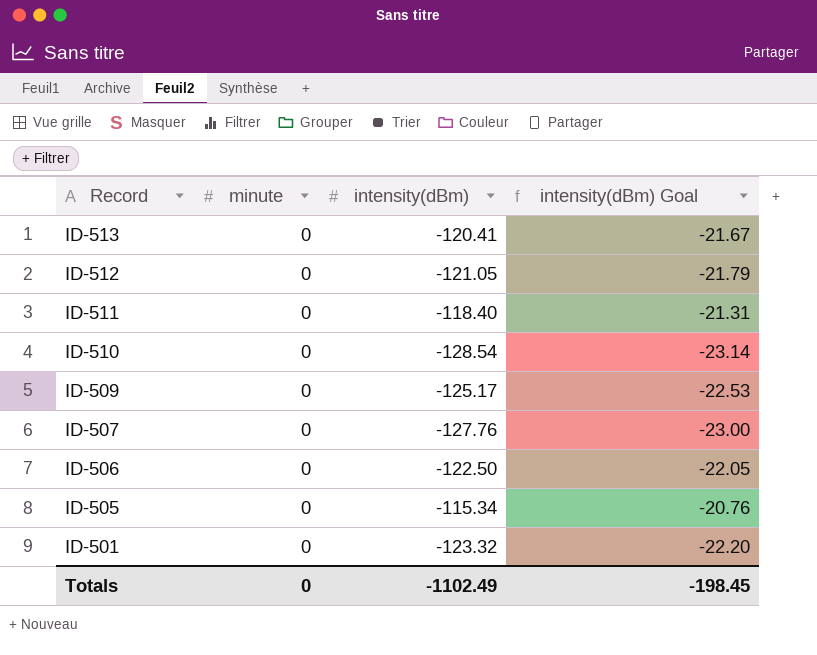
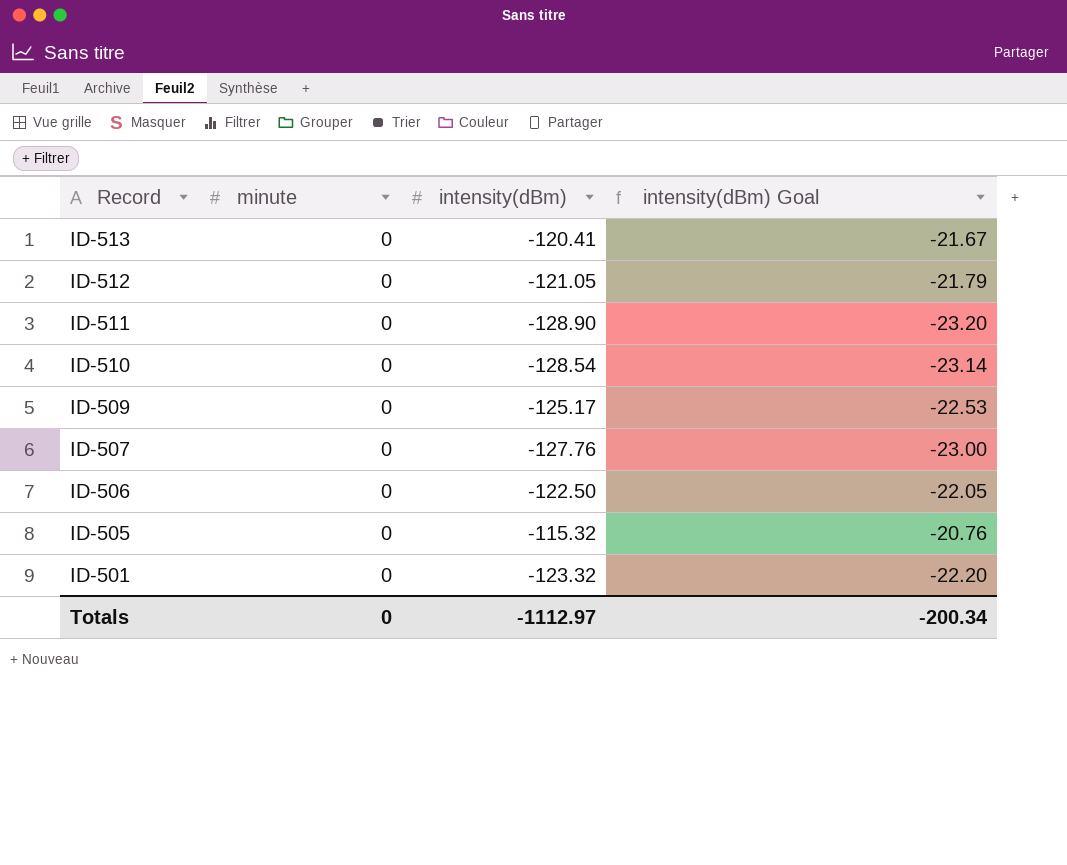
ID-511 | intensity(dBm): -118.40 -> -128.90
ID-511 | intensity(dBm) Goal: -21.31 -> -23.20
ID-505 | intensity(dBm): -115.34 -> -115.32
Totals | intensity(dBm): -1102.49 -> -1112.97
Totals | intensity(dBm) Goal: -198.45 -> -200.34

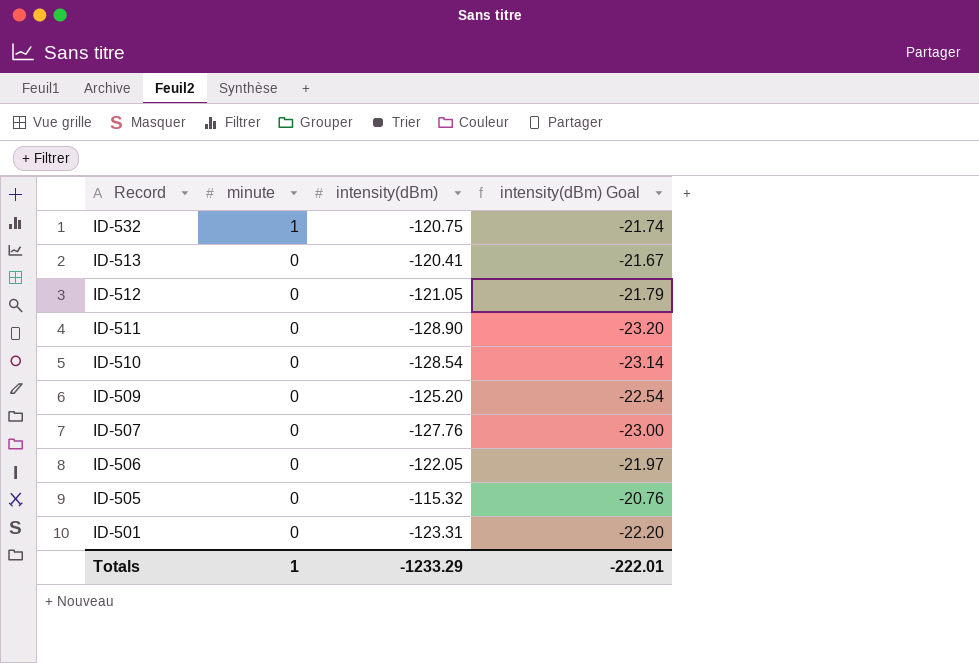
row ID-532: none -> 1 | -120.75 | -21.74
ID-509 | intensity(dBm): -125.17 -> -125.20
ID-509 | intensity(dBm) Goal: -22.53 -> -22.54
ID-506 | intensity(dBm): -122.50 -> -122.05
ID-506 | intensity(dBm) Goal: -22.05 -> -21.97
ID-501 | intensity(dBm): -123.32 -> -123.31
Totals | minute: 0 -> 1
Totals | intensity(dBm): -1112.97 -> -1233.29
Totals | intensity(dBm) Goal: -200.34 -> -222.01

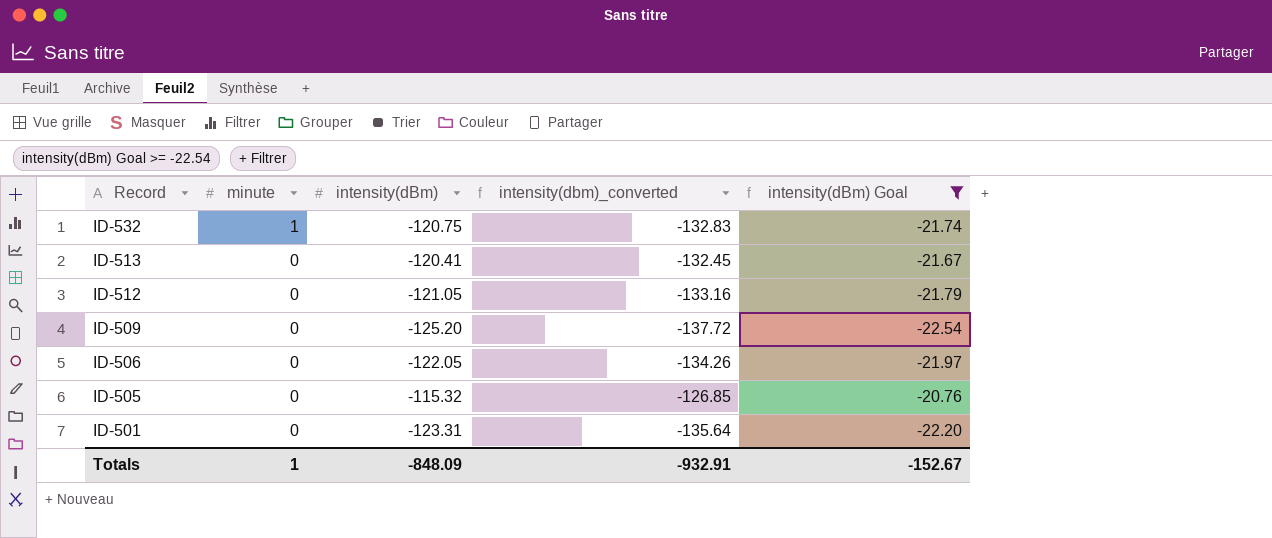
filter: none -> intensity(dBm) Goal >= -22.54
column intensity(dbm)_converted | formula: none -> [intensity(dBm)] * 1.1
Totals | intensity(dBm): -1233.29 -> -848.09
Totals | intensity(dBm) Goal: -222.01 -> -152.67

